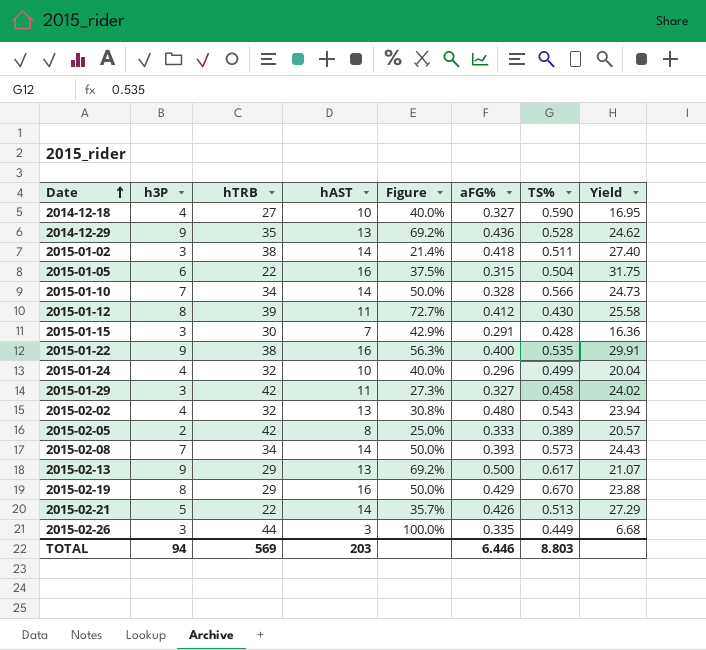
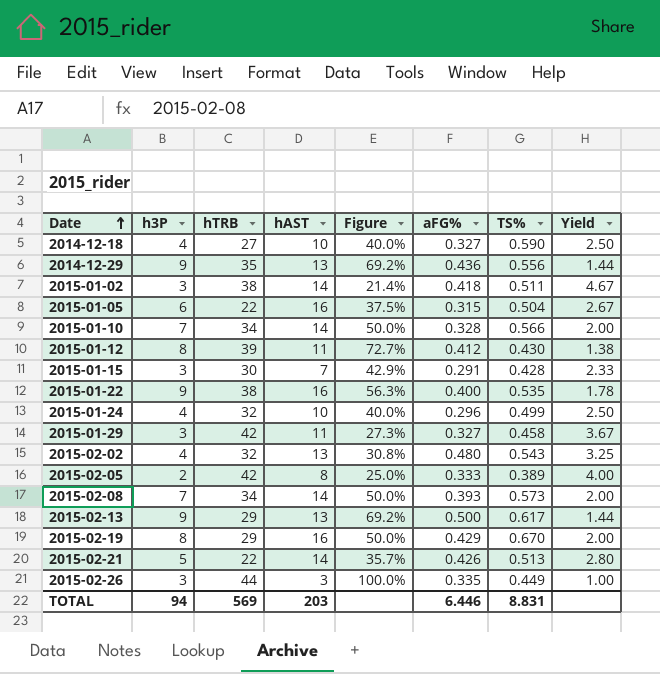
column Yield | formula: [hAST] / [TS%] -> [hAST] / [h3P]
2014-12-29 | TS%: 0.528 -> 0.556
TOTAL | TS%: 8.803 -> 8.831

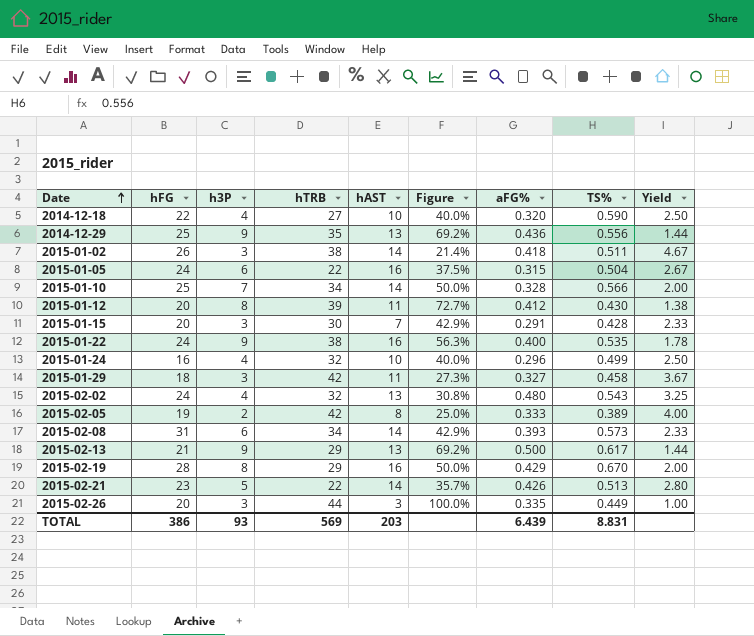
column hFG | position: none -> 2
2014-12-18 | aFG%: 0.327 -> 0.320
2015-02-08 | h3P: 7 -> 6
2015-02-08 | Figure: 50.0% -> 42.9%
2015-02-08 | Yield: 2.00 -> 2.33
TOTAL | h3P: 94 -> 93
TOTAL | aFG%: 6.446 -> 6.439

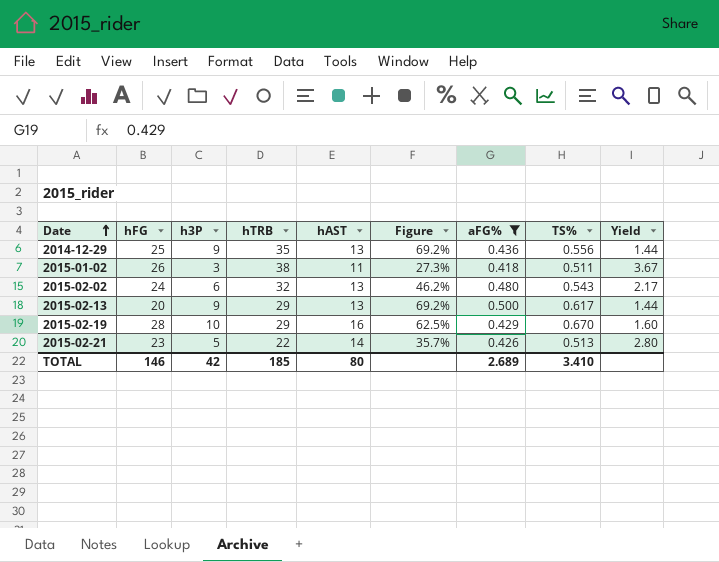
filter: none -> aFG% >= 0.418
2015-01-02 | hAST: 14 -> 11
2015-01-02 | Figure: 21.4% -> 27.3%
2015-01-02 | Yield: 4.67 -> 3.67
2015-02-02 | h3P: 4 -> 6
2015-02-02 | Figure: 30.8% -> 46.2%
2015-02-02 | Yield: 3.25 -> 2.17
2015-02-13 | hFG: 21 -> 20
2015-02-19 | h3P: 8 -> 10
2015-02-19 | Figure: 50.0% -> 62.5%
2015-02-19 | Yield: 2.00 -> 1.60
TOTAL | hFG: 386 -> 146
TOTAL | h3P: 93 -> 42
TOTAL | hTRB: 569 -> 185
TOTAL | hAST: 203 -> 80
TOTAL | aFG%: 6.439 -> 2.689
TOTAL | TS%: 8.831 -> 3.410

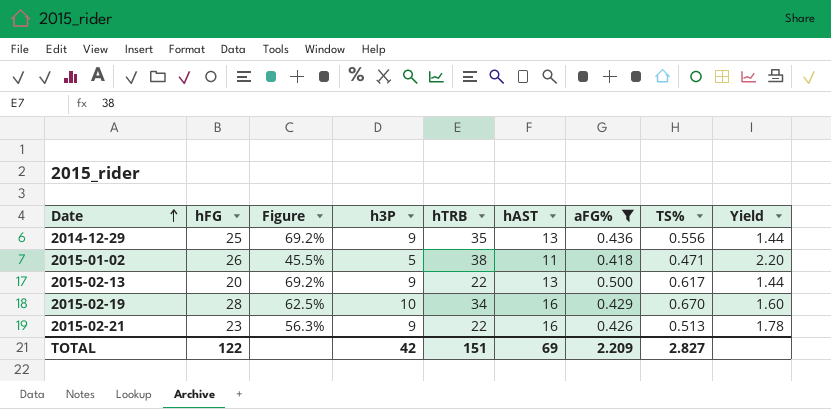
column Figure | position: 6 -> 3
row 2015-02-02: 24 | 6 | 32 | 13 | 46.2% | 0.480 | 0.543 | 2.17 -> none
2015-01-02 | Figure: 27.3% -> 45.5%
2015-01-02 | h3P: 3 -> 5
2015-01-02 | TS%: 0.511 -> 0.471
2015-01-02 | Yield: 3.67 -> 2.20
2015-02-13 | hTRB: 29 -> 22
2015-02-19 | hTRB: 29 -> 34
2015-02-21 | Figure: 35.7% -> 56.3%
2015-02-21 | h3P: 5 -> 9
2015-02-21 | hAST: 14 -> 16
2015-02-21 | Yield: 2.80 -> 1.78
TOTAL | hFG: 146 -> 122
TOTAL | hTRB: 185 -> 151
TOTAL | hAST: 80 -> 69
TOTAL | aFG%: 2.689 -> 2.209
TOTAL | TS%: 3.410 -> 2.827

